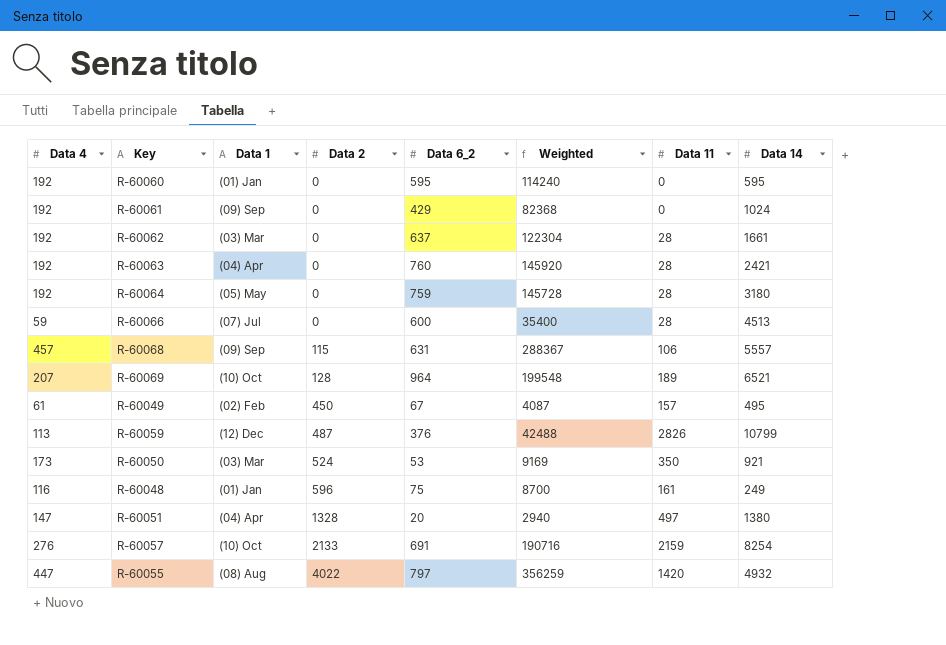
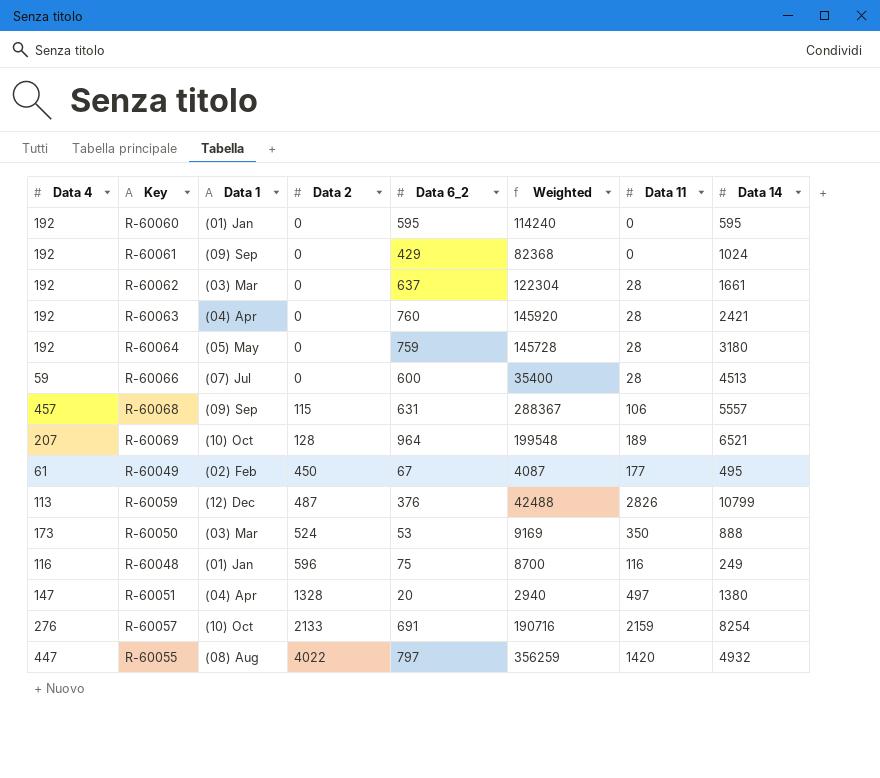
R-60049 | Data 11: 157 -> 177
R-60050 | Data 14: 921 -> 888
R-60048 | Data 11: 161 -> 116

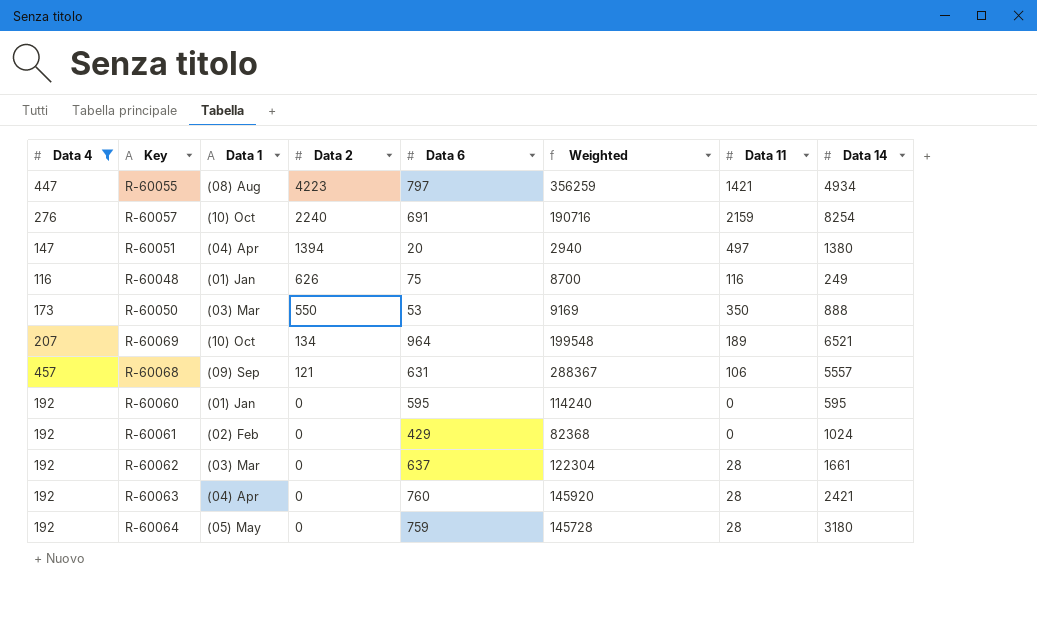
filter: none -> Data 4 >= 116
row order: Data 2 ascending -> Data 2 descending
column name: Data 6_2 -> Data 6
R-60055 | Data 2: 4022 -> 4223
R-60055 | Data 11: 1420 -> 1421
R-60055 | Data 14: 4932 -> 4934
R-60057 | Data 2: 2133 -> 2240
R-60051 | Data 2: 1328 -> 1394
R-60048 | Data 2: 596 -> 626
R-60050 | Data 2: 524 -> 550
R-60069 | Data 2: 128 -> 134
R-60068 | Data 2: 115 -> 121
R-60061 | Data 1: (09) Sep -> (02) Feb

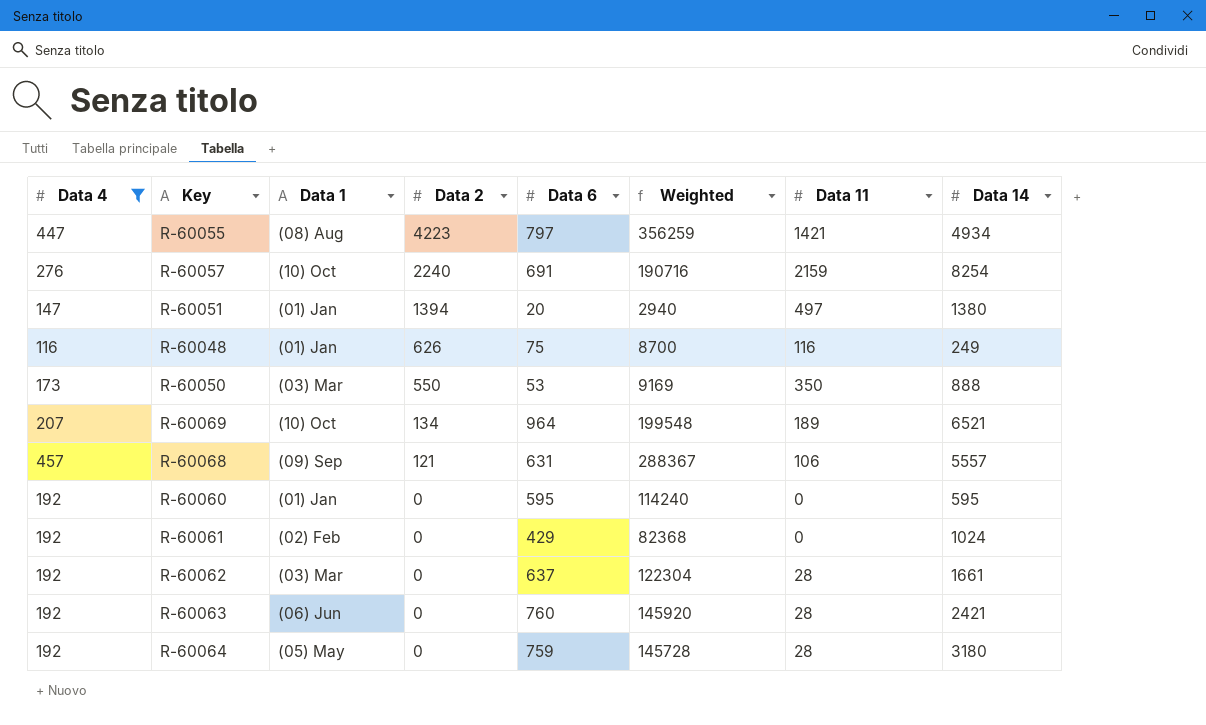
R-60051 | Data 1: (04) Apr -> (01) Jan
R-60063 | Data 1: (04) Apr -> (06) Jun

